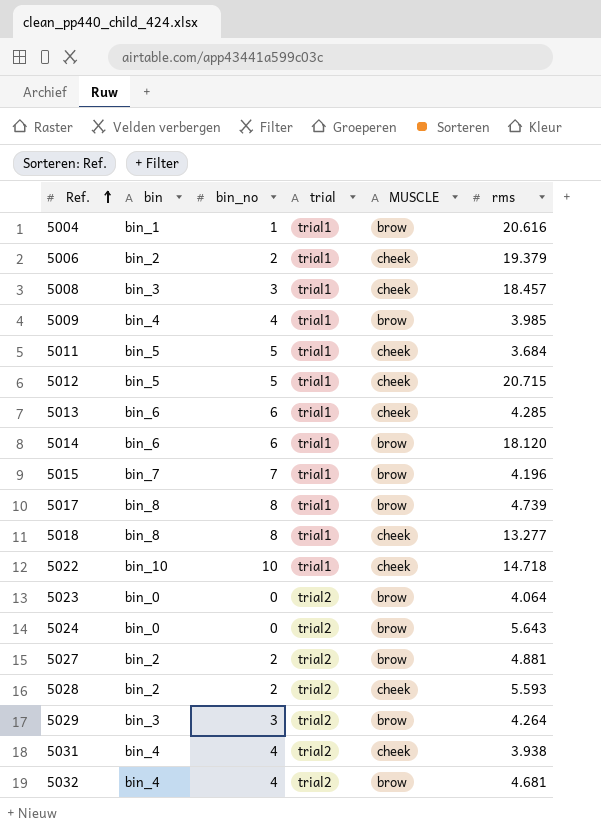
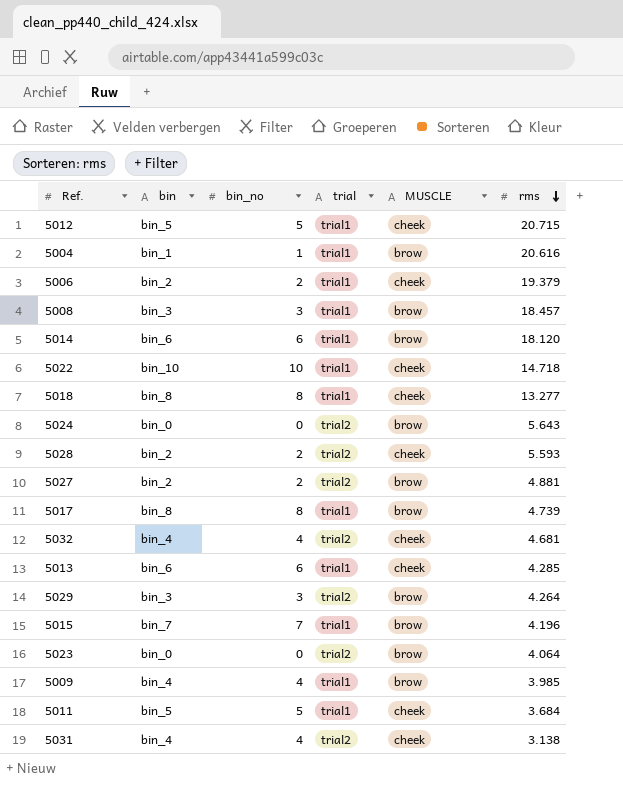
row order: Ref. ascending -> rms descending
5008 | MUSCLE: cheek -> brow
5032 | MUSCLE: brow -> cheek
5031 | rms: 3.938 -> 3.138

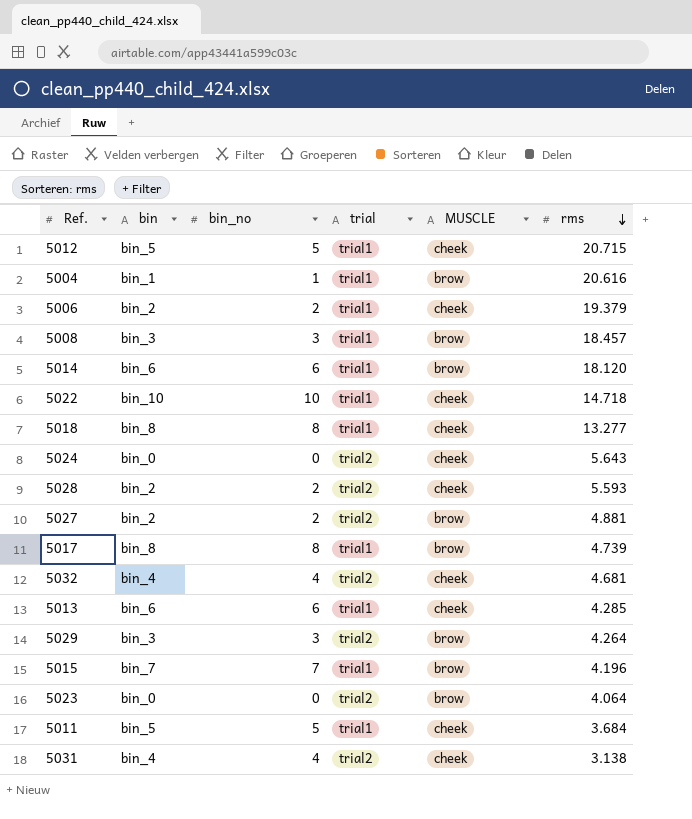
row 5009: bin_4 | 4 | trial1 | brow | 3.985 -> none
5024 | MUSCLE: brow -> cheek

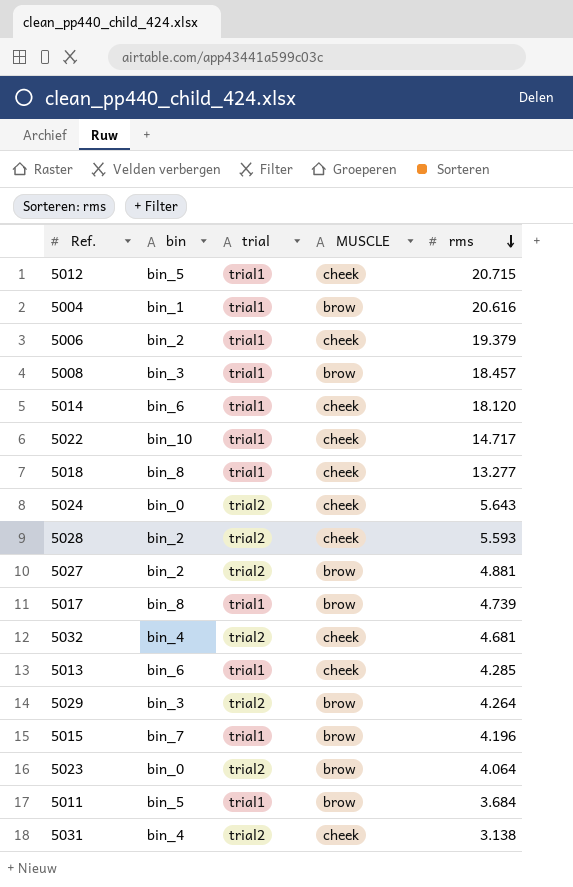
column bin_no | position: 3 -> none
5014 | MUSCLE: brow -> cheek
5022 | rms: 14.718 -> 14.717
5011 | MUSCLE: cheek -> brow

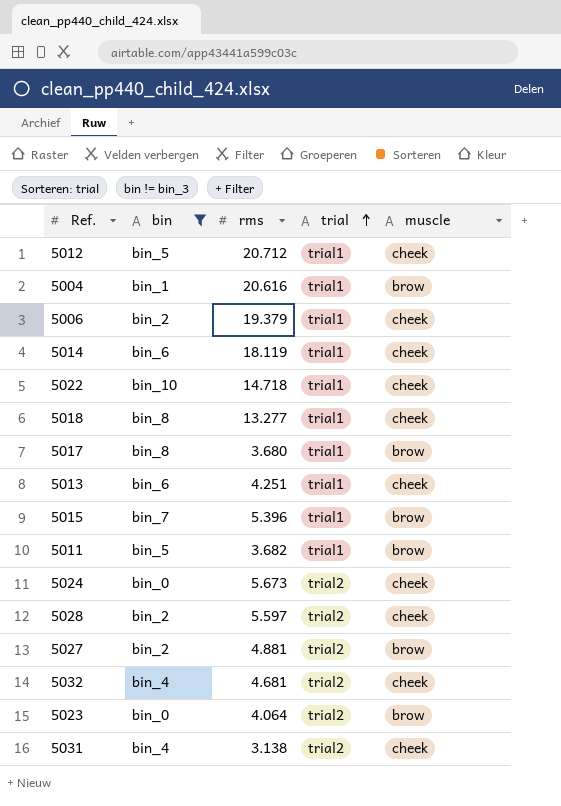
filter: none -> bin != bin_3
row order: rms descending -> trial ascending
column rms | position: 5 -> 3
column name: MUSCLE -> muscle
5012 | rms: 20.715 -> 20.712
5014 | rms: 18.120 -> 18.119
5022 | rms: 14.717 -> 14.718
5017 | rms: 4.739 -> 3.680
5013 | rms: 4.285 -> 4.251
5015 | rms: 4.196 -> 5.396
5011 | rms: 3.684 -> 3.682
5024 | rms: 5.643 -> 5.673
5028 | rms: 5.593 -> 5.597

